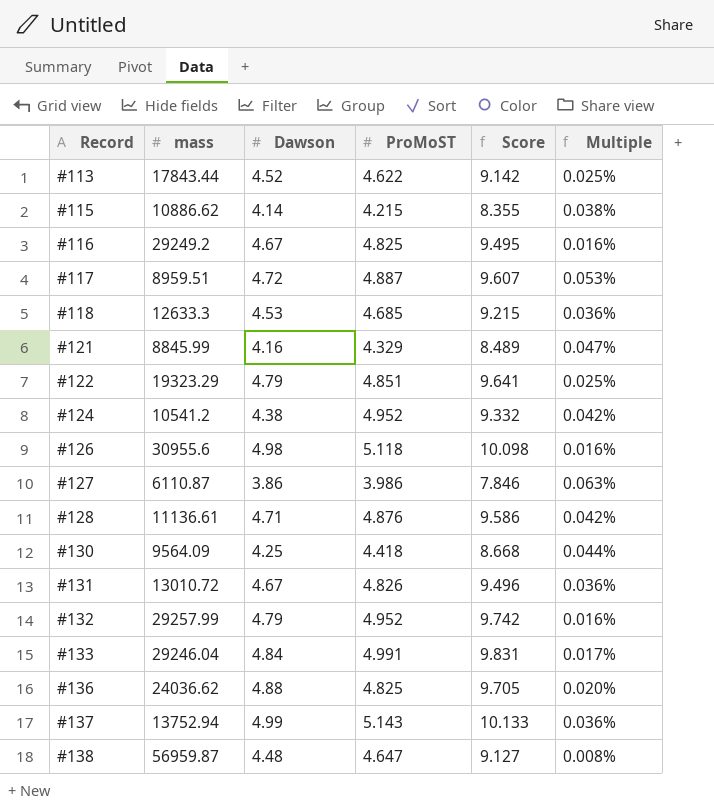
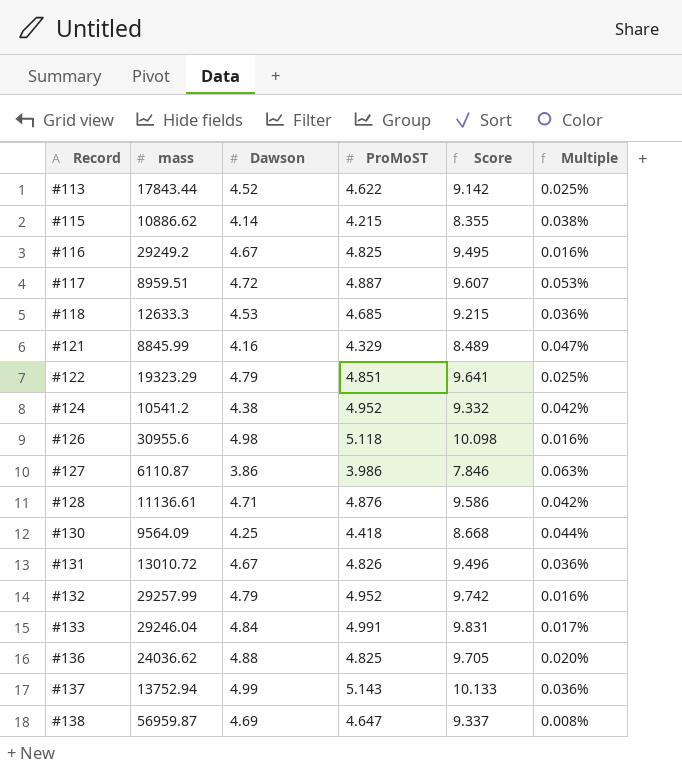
#138 | Dawson: 4.48 -> 4.69
#138 | Score: 9.127 -> 9.337

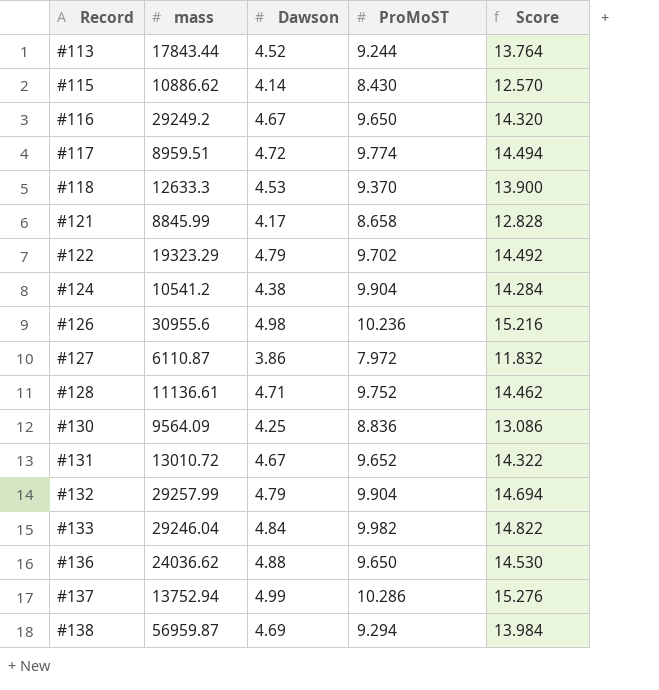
column Multiple | formula: [Dawson] / [mass] -> none
#113 | ProMoST: 4.622 -> 9.244
#113 | Score: 9.142 -> 13.764
#115 | ProMoST: 4.215 -> 8.430
#115 | Score: 8.355 -> 12.570
#116 | ProMoST: 4.825 -> 9.650
#116 | Score: 9.495 -> 14.320
#117 | ProMoST: 4.887 -> 9.774
#117 | Score: 9.607 -> 14.494
#118 | ProMoST: 4.685 -> 9.370
#118 | Score: 9.215 -> 13.900
#121 | Dawson: 4.16 -> 4.17
#121 | ProMoST: 4.329 -> 8.658
#121 | Score: 8.489 -> 12.828
#122 | ProMoST: 4.851 -> 9.702
#122 | Score: 9.641 -> 14.492
#124 | ProMoST: 4.952 -> 9.904
#124 | Score: 9.332 -> 14.284
#126 | ProMoST: 5.118 -> 10.236
#126 | Score: 10.098 -> 15.216
#127 | ProMoST: 3.986 -> 7.972
#127 | Score: 7.846 -> 11.832
#128 | ProMoST: 4.876 -> 9.752
#128 | Score: 9.586 -> 14.462
#130 | ProMoST: 4.418 -> 8.836
#130 | Score: 8.668 -> 13.086
#131 | ProMoST: 4.826 -> 9.652
#131 | Score: 9.496 -> 14.322
#132 | ProMoST: 4.952 -> 9.904
#132 | Score: 9.742 -> 14.694
#133 | ProMoST: 4.991 -> 9.982
#133 | Score: 9.831 -> 14.822
#136 | ProMoST: 4.825 -> 9.650
#136 | Score: 9.705 -> 14.530
#137 | ProMoST: 5.143 -> 10.286
#137 | Score: 10.133 -> 15.276
#138 | ProMoST: 4.647 -> 9.294
#138 | Score: 9.337 -> 13.984

